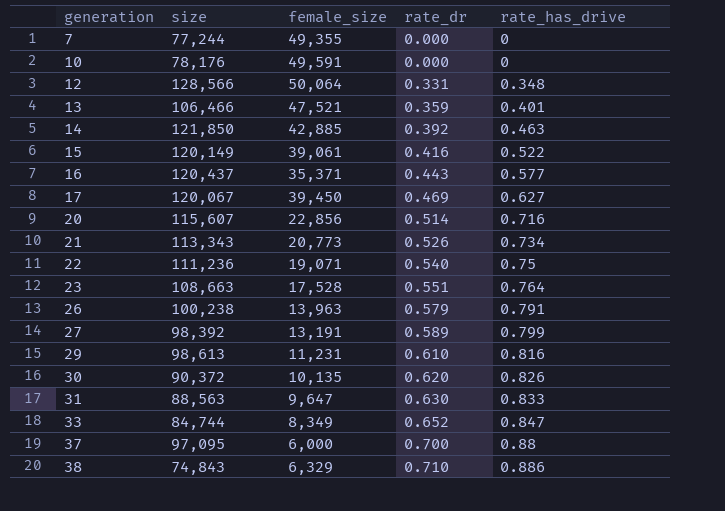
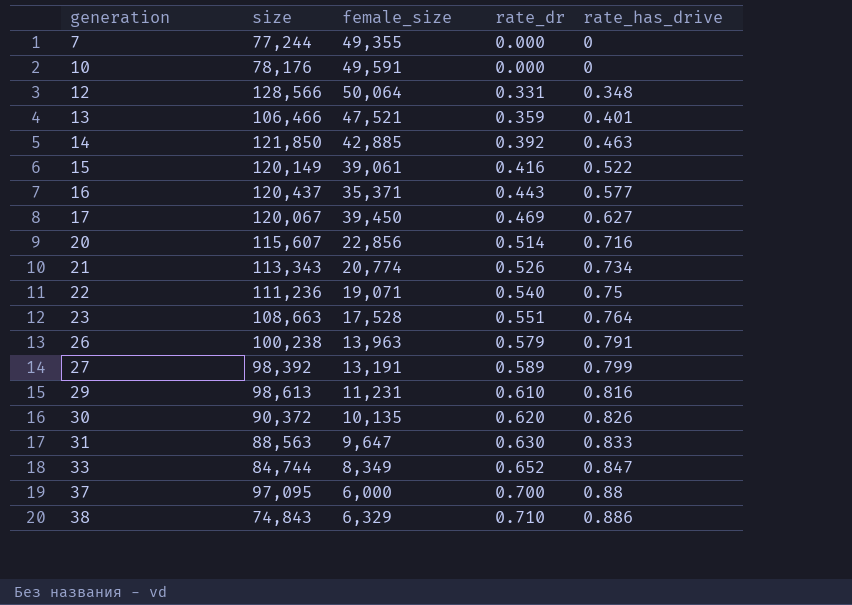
21 | female_size: 20,773 -> 20,774

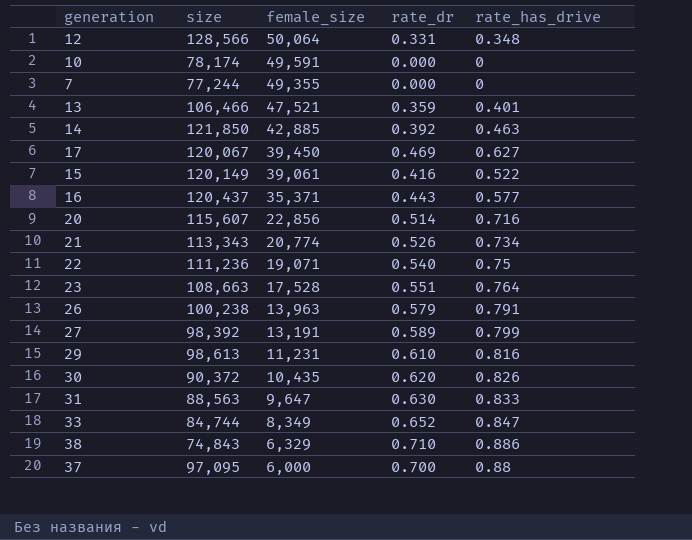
row order: generation ascending -> female_size descending
10 | size: 78,176 -> 78,174
30 | female_size: 10,135 -> 10,435

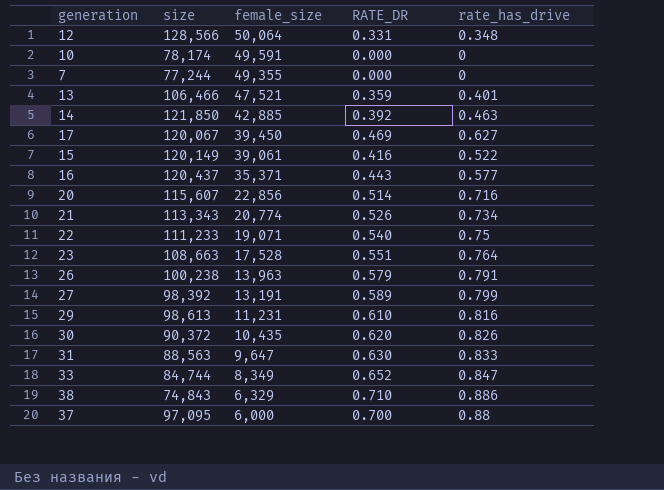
column name: rate_dr -> RATE_DR
22 | size: 111,236 -> 111,233

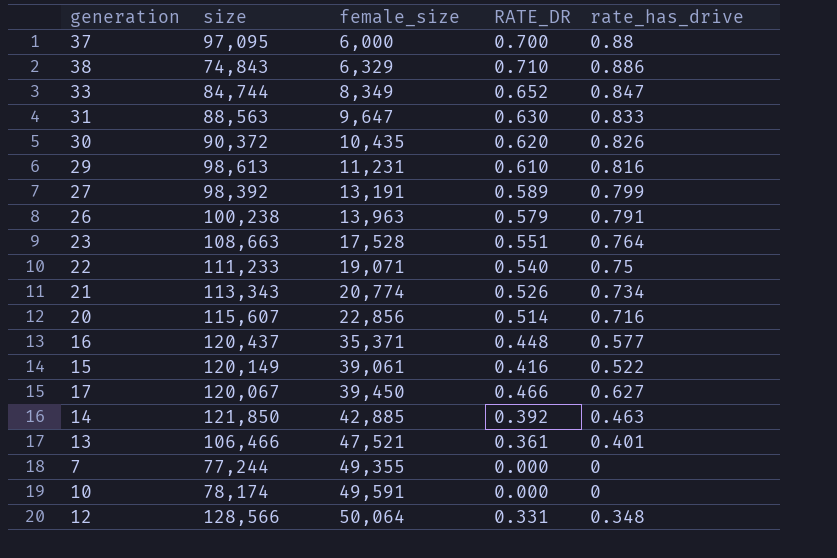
row order: female_size descending -> female_size ascending
16 | RATE_DR: 0.443 -> 0.448
17 | RATE_DR: 0.469 -> 0.466
13 | RATE_DR: 0.359 -> 0.361

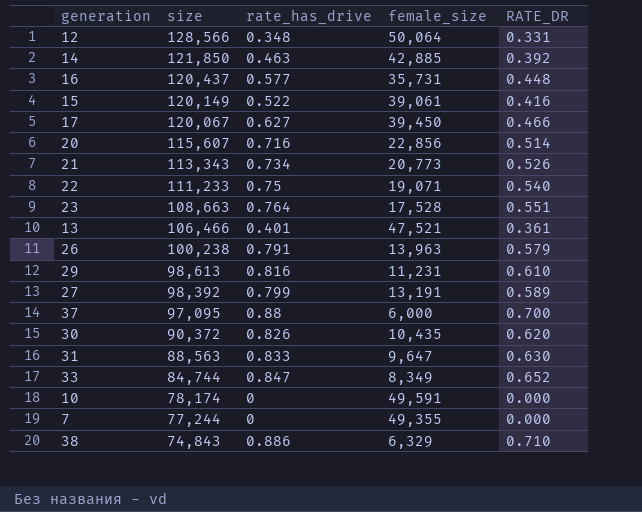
row order: female_size ascending -> size descending
column rate_has_drive | position: 5 -> 3
16 | female_size: 35,371 -> 35,731
21 | female_size: 20,774 -> 20,773

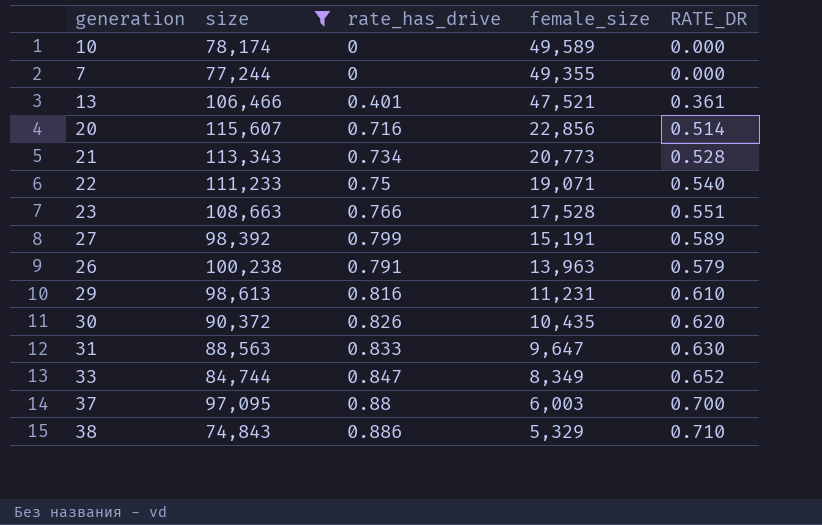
filter: none -> size <= 115,607
row order: size descending -> female_size descending
10 | female_size: 49,591 -> 49,589
21 | RATE_DR: 0.526 -> 0.528
23 | rate_has_drive: 0.764 -> 0.766
27 | female_size: 13,191 -> 15,191
37 | female_size: 6,000 -> 6,003
38 | female_size: 6,329 -> 5,329

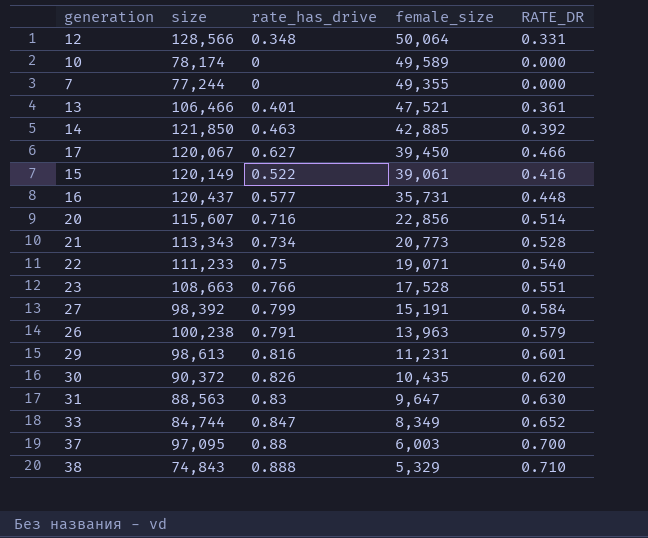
filter: size <= 115,607 -> none
27 | RATE_DR: 0.589 -> 0.584
29 | RATE_DR: 0.610 -> 0.601
31 | rate_has_drive: 0.833 -> 0.83
38 | rate_has_drive: 0.886 -> 0.888

